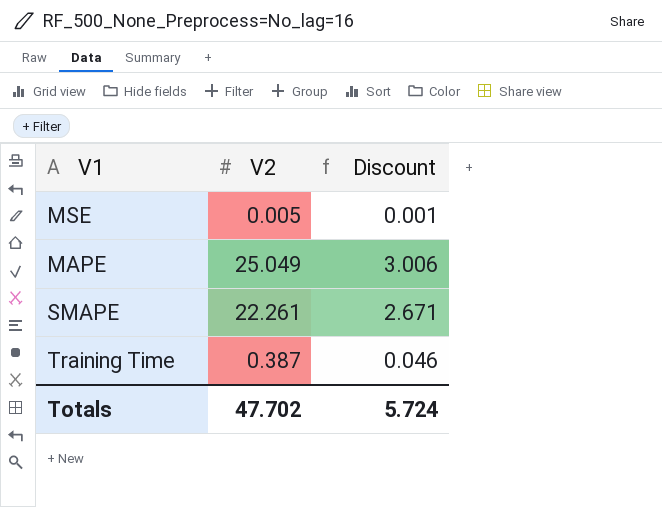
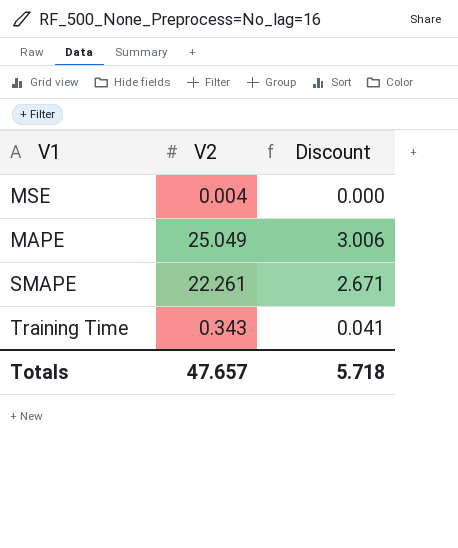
MSE | V2: 0.005 -> 0.004
MSE | Discount: 0.001 -> 0.000
Training Time | V2: 0.387 -> 0.343
Training Time | Discount: 0.046 -> 0.041
Totals | V2: 47.702 -> 47.657
Totals | Discount: 5.724 -> 5.718

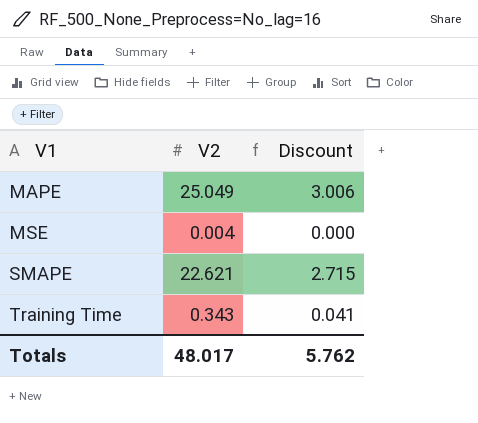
row order: none -> V1 ascending
SMAPE | V2: 22.261 -> 22.621
SMAPE | Discount: 2.671 -> 2.715
Totals | V2: 47.657 -> 48.017
Totals | Discount: 5.718 -> 5.762

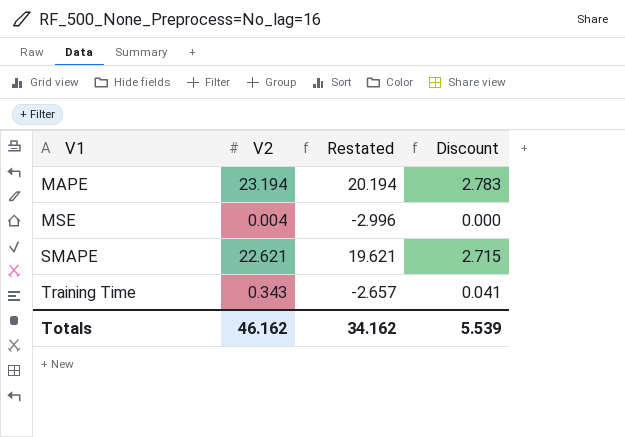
column Restated | formula: none -> [V2] - 3
MAPE | V2: 25.049 -> 23.194
MAPE | Discount: 3.006 -> 2.783
Totals | V2: 48.017 -> 46.162
Totals | Discount: 5.762 -> 5.539

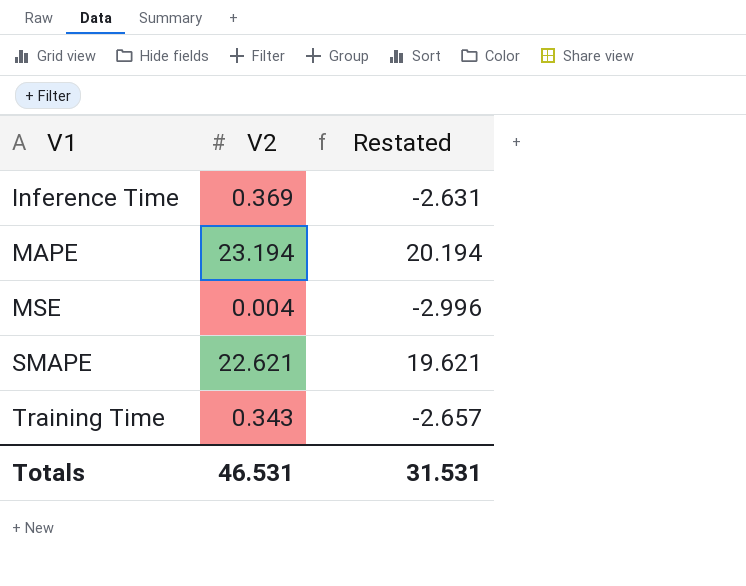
column Discount | formula: [V2] * 0.12 -> none
row Inference Time: none -> 0.369 | -2.631
Totals | V2: 46.162 -> 46.531
Totals | Restated: 34.162 -> 31.531

